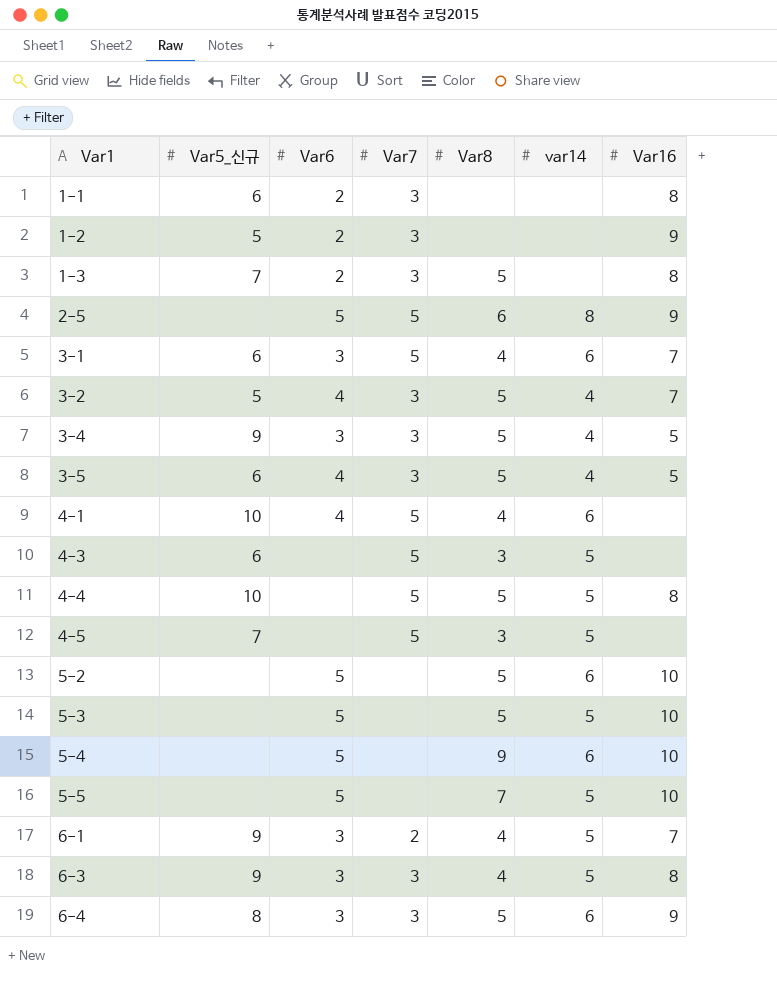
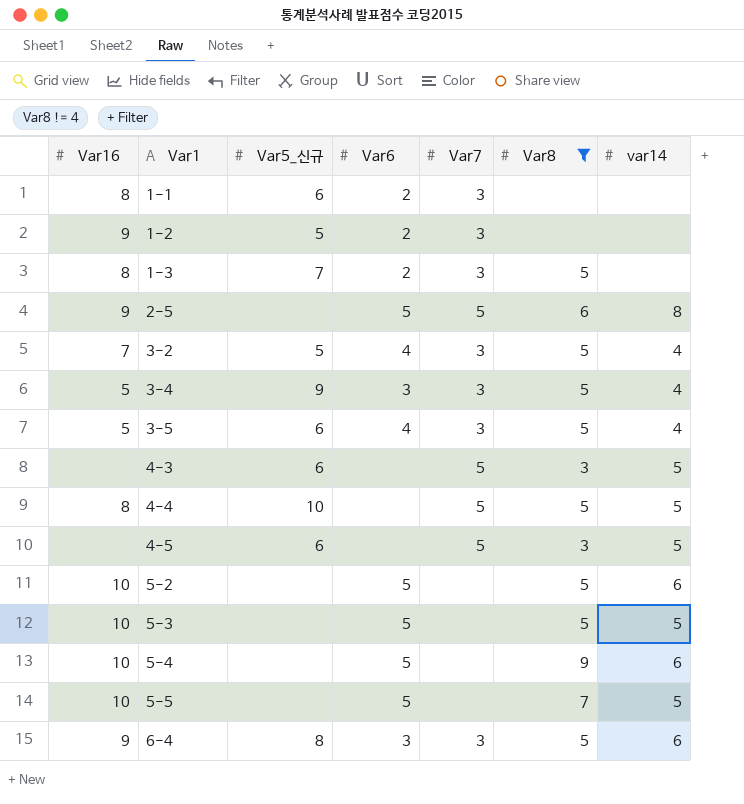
filter: none -> Var8 != 4
column Var16 | position: 7 -> 1
4-5 | Var5_신규: 7 -> 6

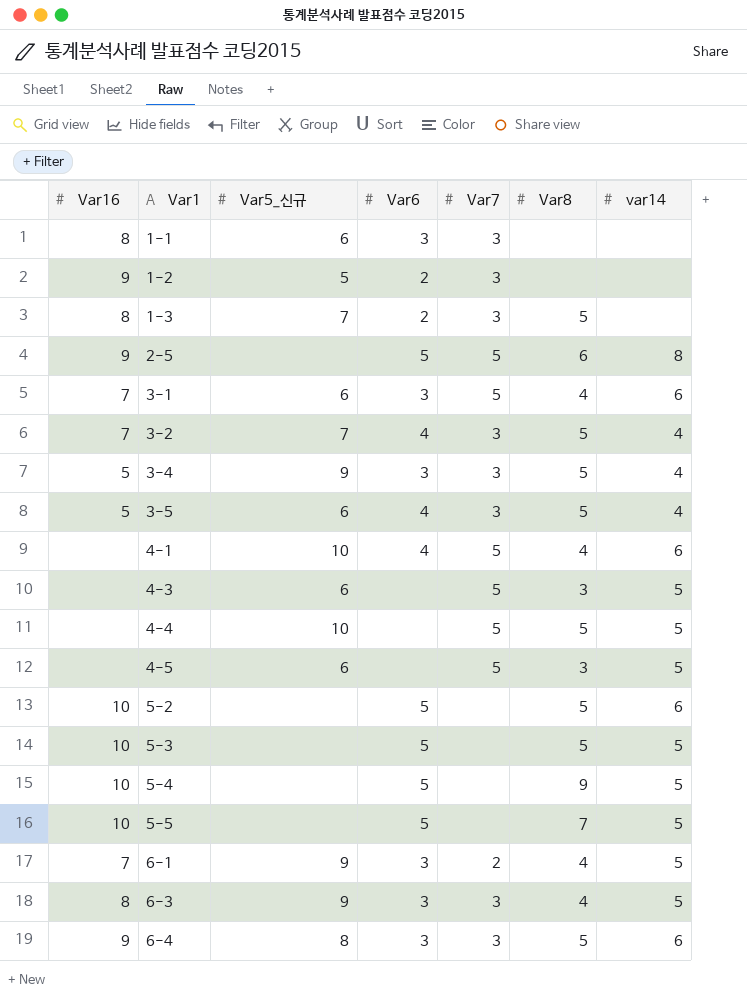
filter: Var8 != 4 -> none
1-1 | Var6: 2 -> 3
3-2 | Var5_신규: 5 -> 7
4-4 | Var16: 8 -> none
5-4 | var14: 6 -> 5

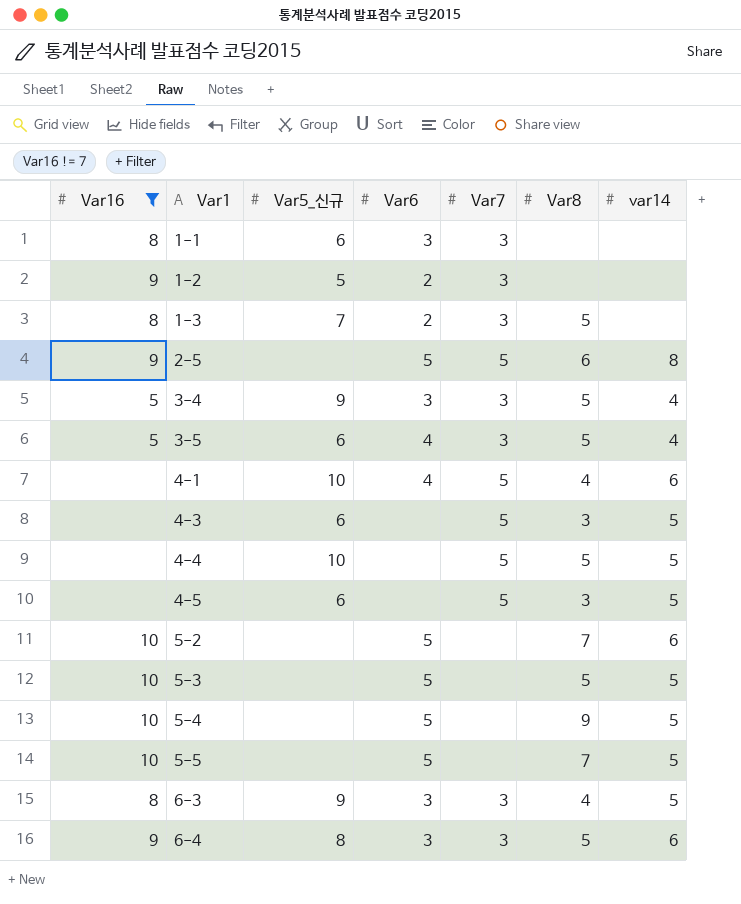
filter: none -> Var16 != 7
5-2 | Var8: 5 -> 7

